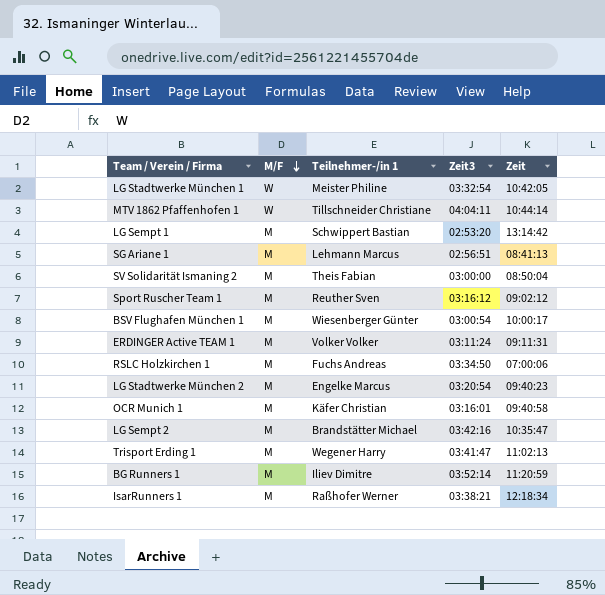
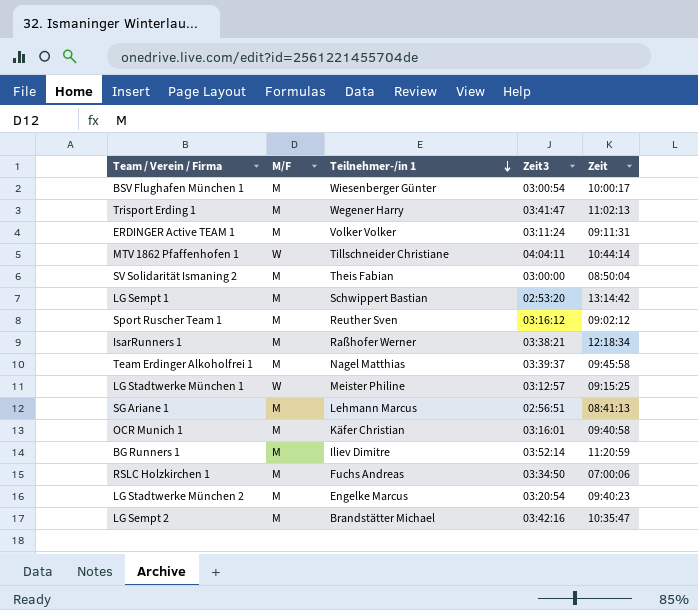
row order: M/F descending -> Teilnehmer-/in 1 descending
row Team Erdinger Alkoholfrei 1: none -> M | Nagel Matthias | 03:39:37 | 09:45:58
LG Stadtwerke München 1 | Zeit3: 03:32:54 -> 03:12:57
LG Stadtwerke München 1 | Zeit: 10:42:05 -> 09:15:25

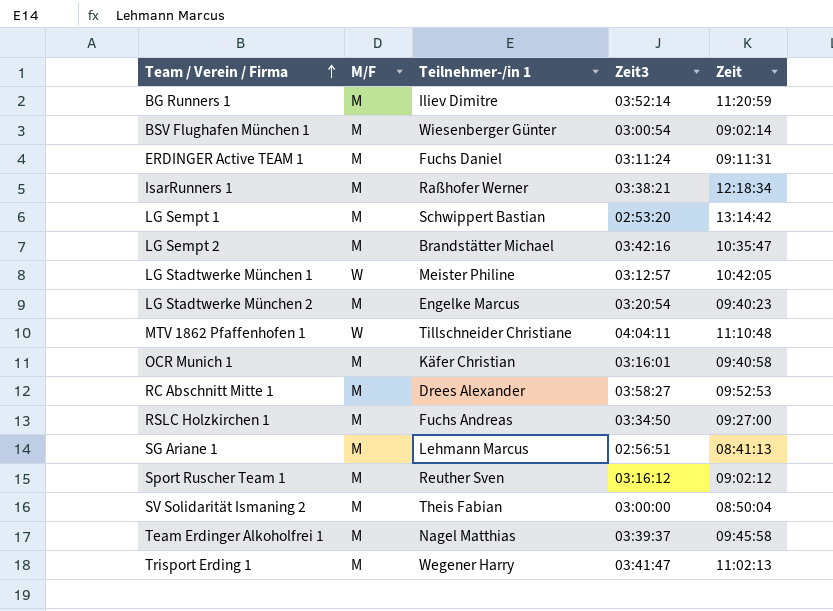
row order: Teilnehmer-/in 1 descending -> Team / Verein / Firma ascending
BSV Flughafen München 1 | Zeit: 10:00:17 -> 09:02:14
ERDINGER Active TEAM 1 | Teilnehmer-/in 1: Volker Volker -> Fuchs Daniel
LG Stadtwerke München 1 | Zeit: 09:15:25 -> 10:42:05
MTV 1862 Pfaffenhofen 1 | Zeit: 10:44:14 -> 11:10:48
row RC Abschnitt Mitte 1: none -> M | Drees Alexander | 03:58:27 | 09:52:53
RSLC Holzkirchen 1 | Zeit: 07:00:06 -> 09:27:00

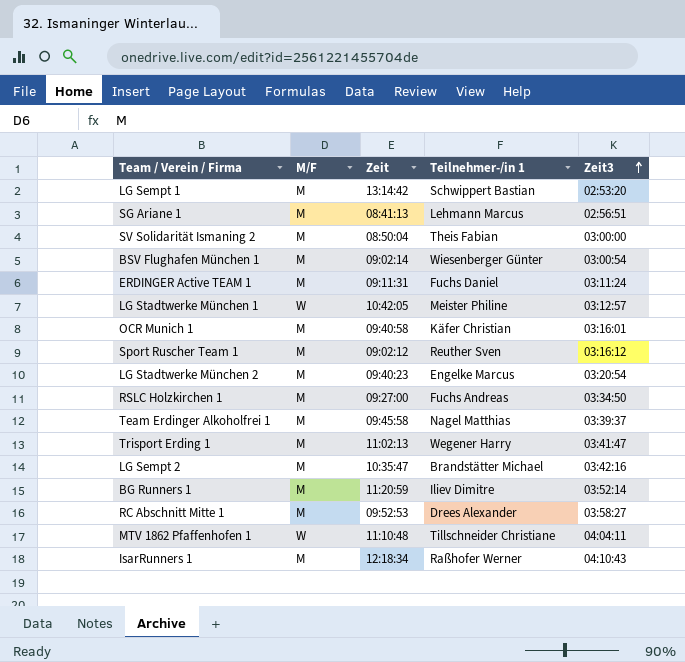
row order: Team / Verein / Firma ascending -> Zeit3 ascending
column Zeit | position: 5 -> 3
IsarRunners 1 | Zeit3: 03:38:21 -> 04:10:43

